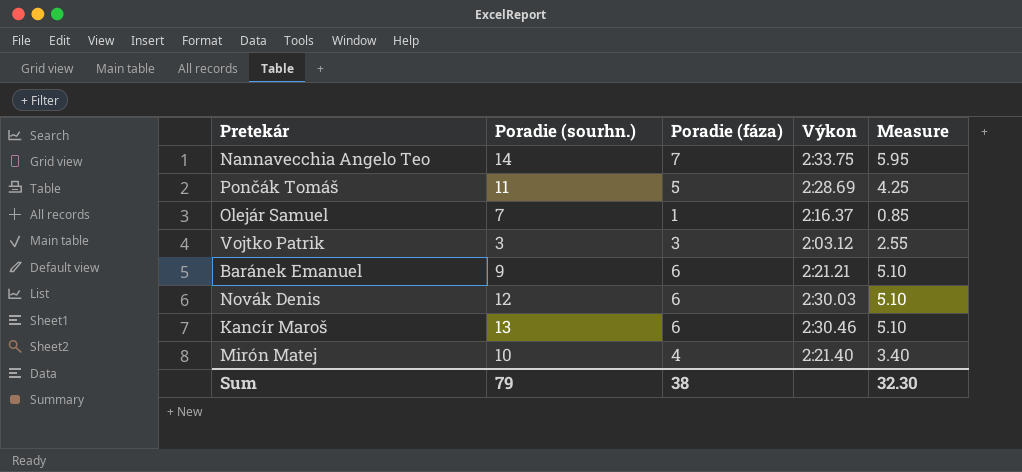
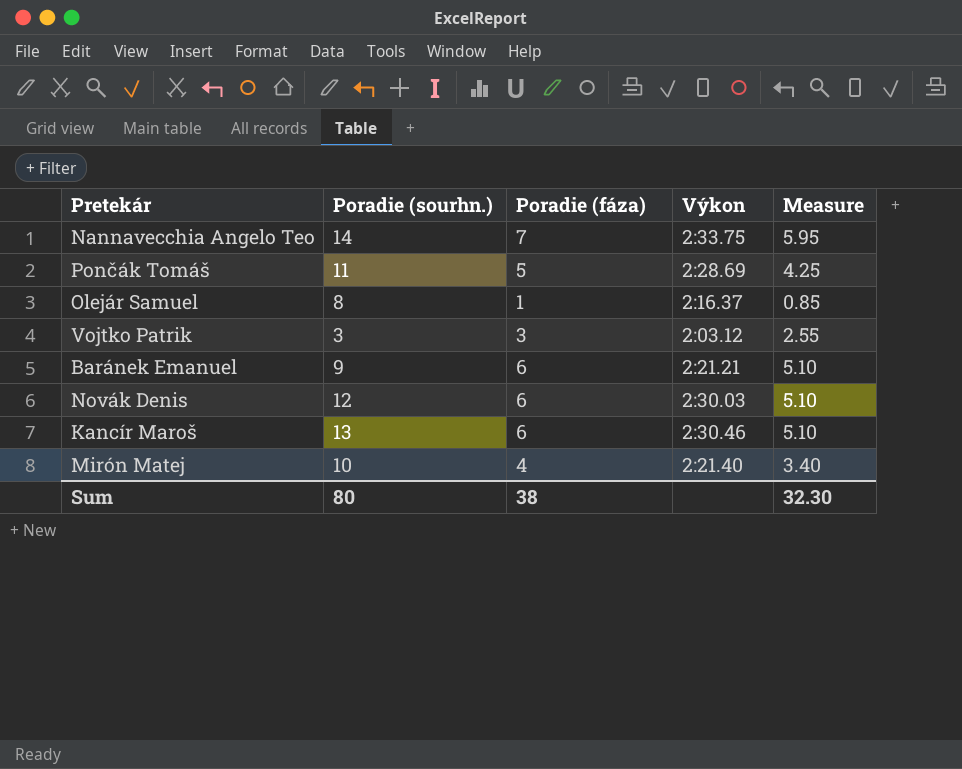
Olejár Samuel | Poradie (sourhn.): 7 -> 8
Sum | Poradie (sourhn.): 79 -> 80

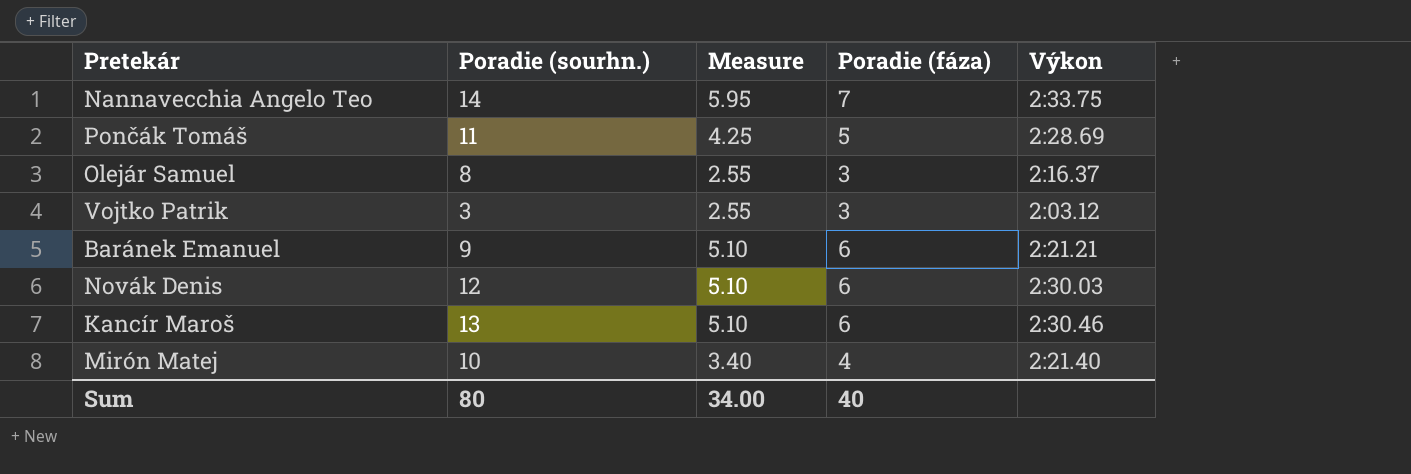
column Measure | position: 5 -> 3
Olejár Samuel | Measure: 0.85 -> 2.55
Olejár Samuel | Poradie (fáza): 1 -> 3
Sum | Measure: 32.30 -> 34.00
Sum | Poradie (fáza): 38 -> 40

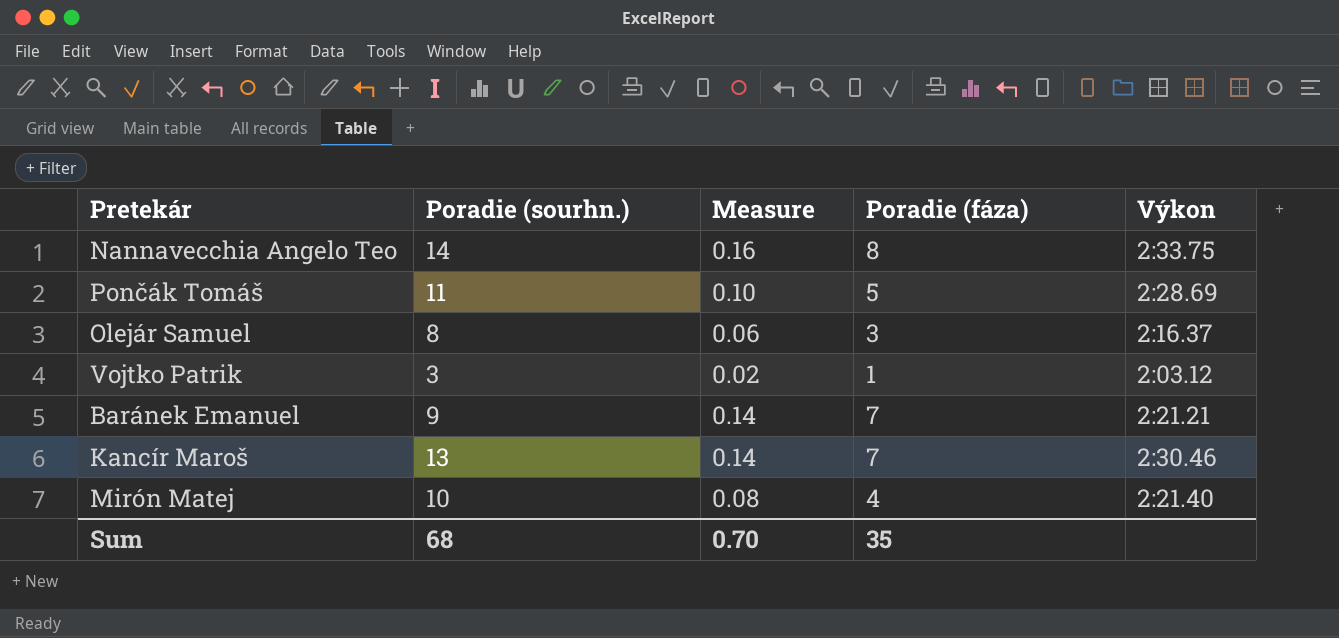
column Measure | formula: [Poradie (fáza)] * 0.85 -> [Poradie (fáza)] * 0.02
row Novák Denis: 12 | 5.10 | 6 | 2:30.03 -> none
Nannavecchia Angelo Teo | Poradie (fáza): 7 -> 8
Vojtko Patrik | Poradie (fáza): 3 -> 1
Baránek Emanuel | Poradie (fáza): 6 -> 7
Kancír Maroš | Poradie (fáza): 6 -> 7
Sum | Poradie (sourhn.): 80 -> 68
Sum | Measure: 34.00 -> 0.70
Sum | Poradie (fáza): 40 -> 35

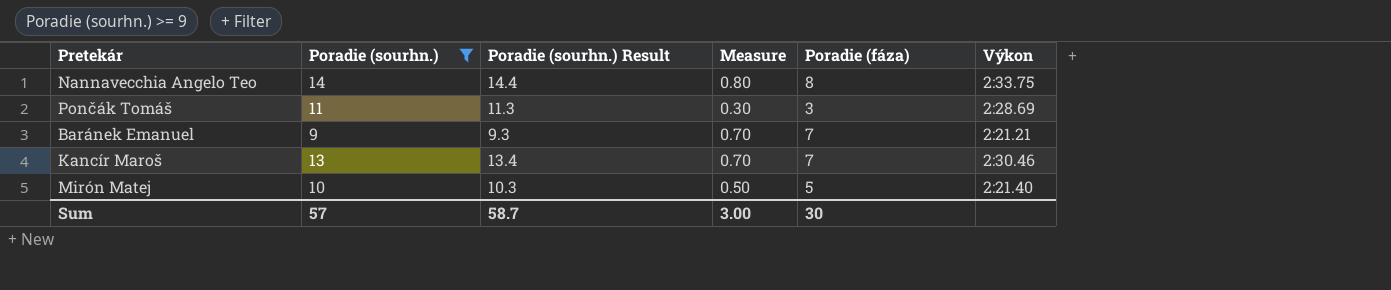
filter: none -> Poradie (sourhn.) >= 9
column Poradie (sourhn.) Result | formula: none -> [Poradie (sourhn.)] * 1.03
column Measure | formula: [Poradie (fáza)] * 0.02 -> [Poradie (fáza)] * 0.1
Pončák Tomáš | Poradie (fáza): 5 -> 3
Mirón Matej | Poradie (fáza): 4 -> 5
Sum | Poradie (sourhn.): 68 -> 57
Sum | Measure: 0.70 -> 3.00
Sum | Poradie (fáza): 35 -> 30

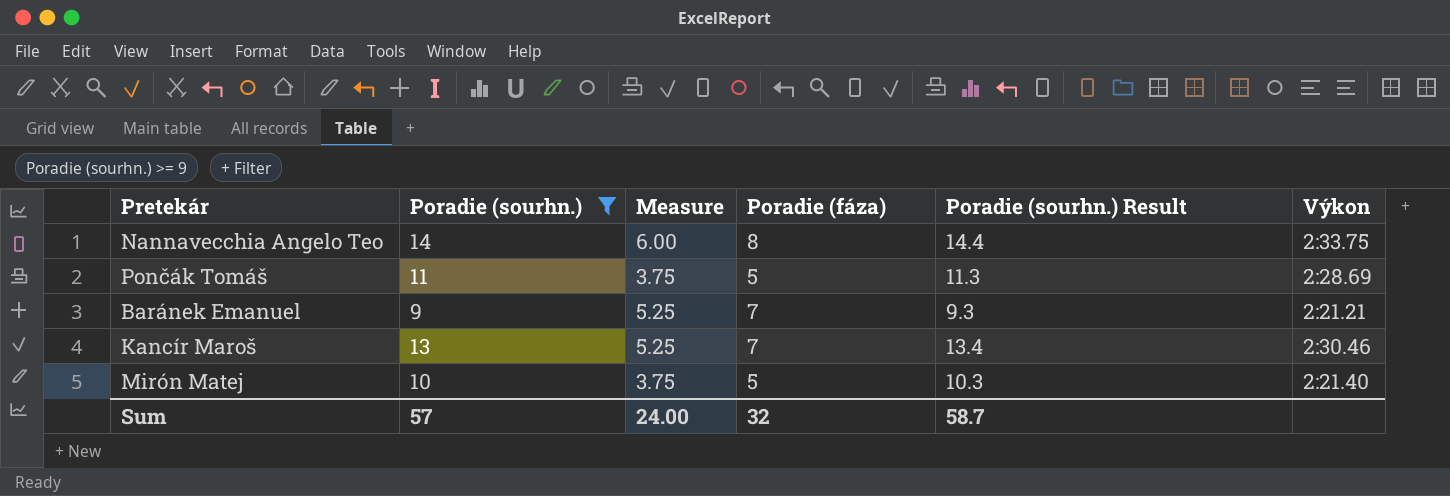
column Measure | formula: [Poradie (fáza)] * 0.1 -> [Poradie (fáza)] * 0.75
column Poradie (sourhn.) Result | position: 3 -> 5
Pončák Tomáš | Poradie (fáza): 3 -> 5
Sum | Measure: 3.00 -> 24.00
Sum | Poradie (fáza): 30 -> 32

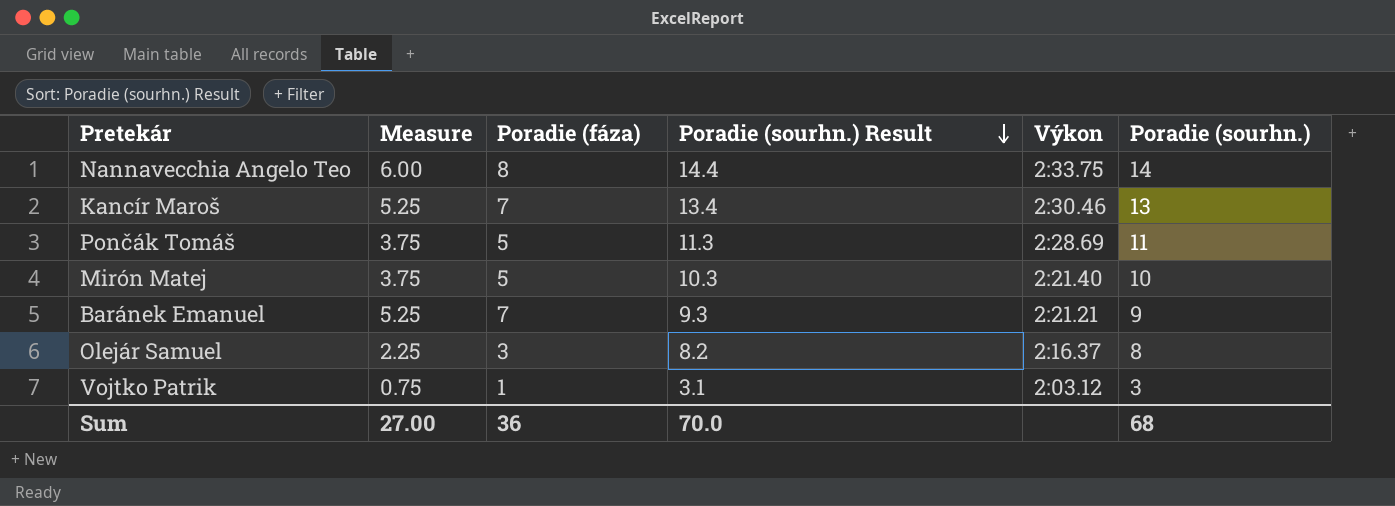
filter: Poradie (sourhn.) >= 9 -> none
row order: none -> Poradie (sourhn.) Result descending
column Poradie (sourhn.) | position: 2 -> 6
Sum | Measure: 24.00 -> 27.00
Sum | Poradie (fáza): 32 -> 36
Sum | Poradie (sourhn.) Result: 58.7 -> 70.0
Sum | Poradie (sourhn.): 57 -> 68

